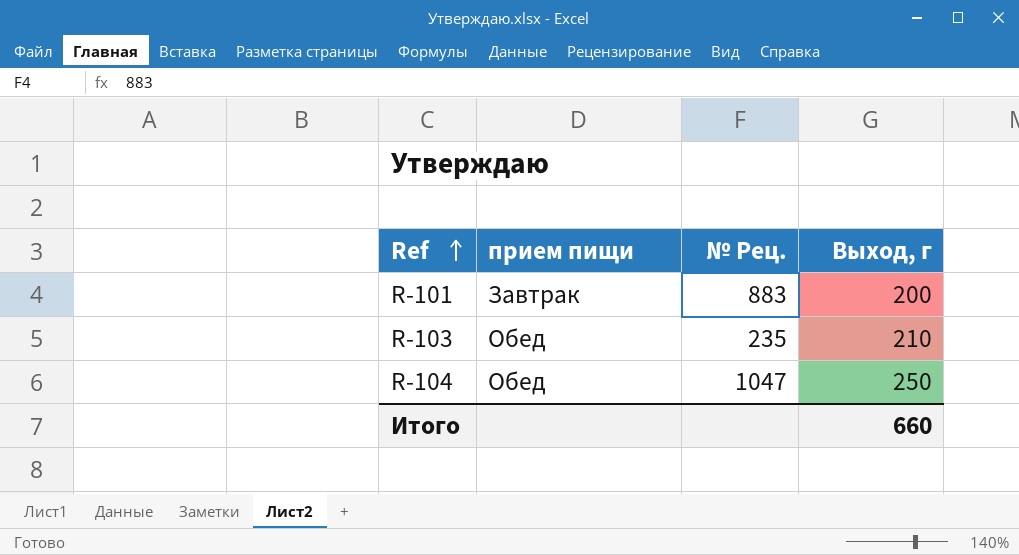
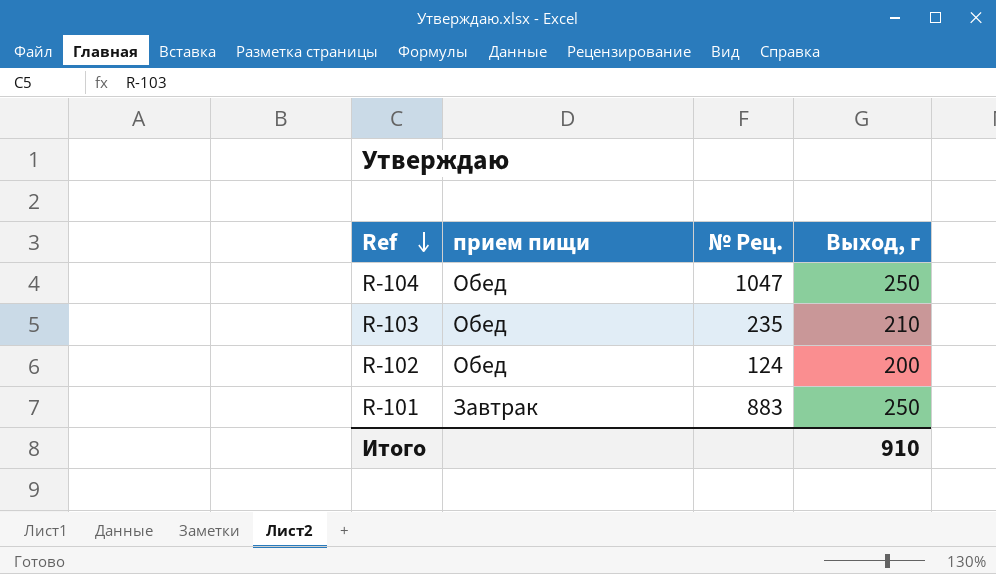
row order: Ref ascending -> Ref descending
row R-102: none -> Обед | 124 | 200
R-101 | Выход, г: 200 -> 250
Итого | Выход, г: 660 -> 910

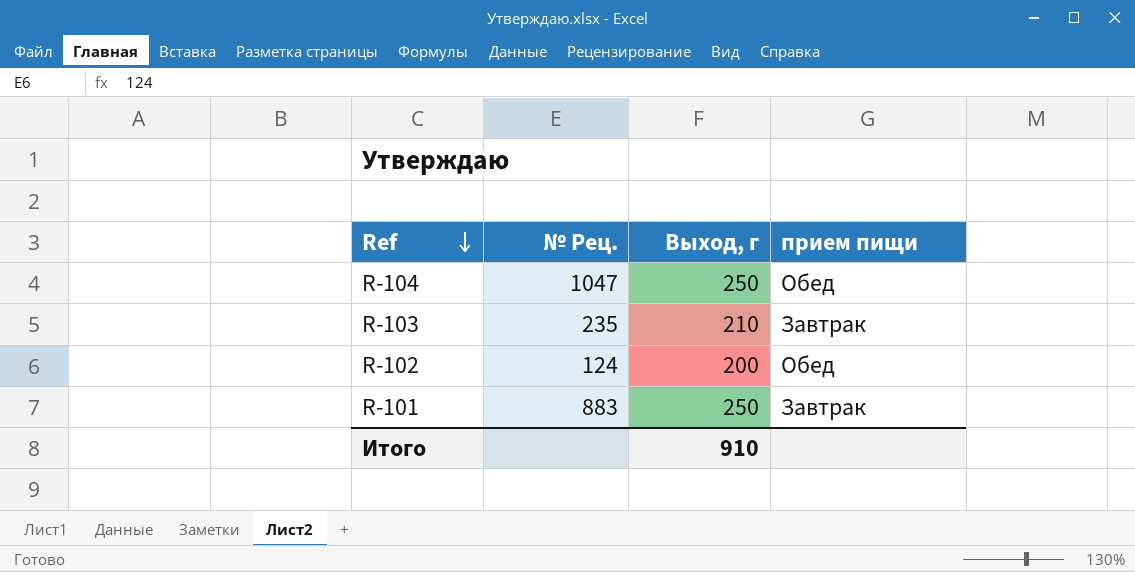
column прием пищи | position: 2 -> 4
R-103 | прием пищи: Обед -> Завтрак

